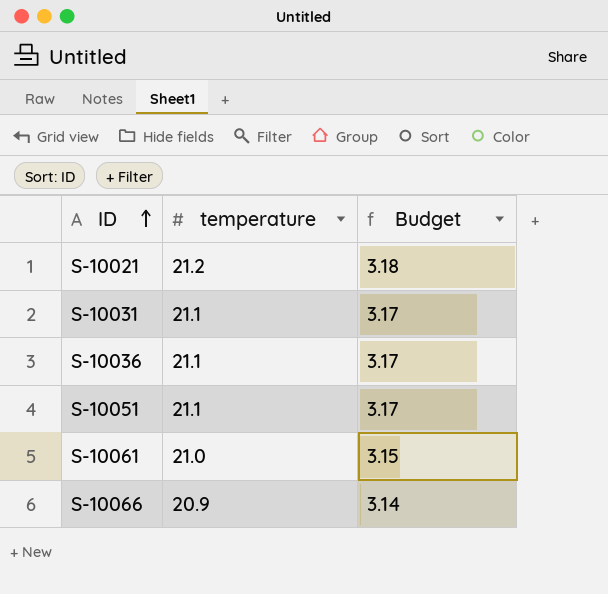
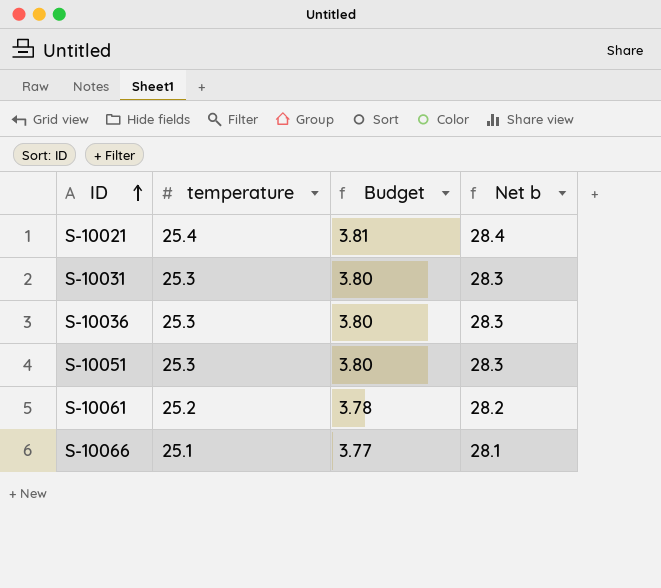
column Net b | formula: none -> [temperature] + 3
S-10021 | temperature: 21.2 -> 25.4
S-10021 | Budget: 3.18 -> 3.81
S-10031 | temperature: 21.1 -> 25.3
S-10031 | Budget: 3.17 -> 3.80
S-10036 | temperature: 21.1 -> 25.3
S-10036 | Budget: 3.17 -> 3.80
S-10051 | temperature: 21.1 -> 25.3
S-10051 | Budget: 3.17 -> 3.80
S-10061 | temperature: 21.0 -> 25.2
S-10061 | Budget: 3.15 -> 3.78
S-10066 | temperature: 20.9 -> 25.1
S-10066 | Budget: 3.14 -> 3.77

